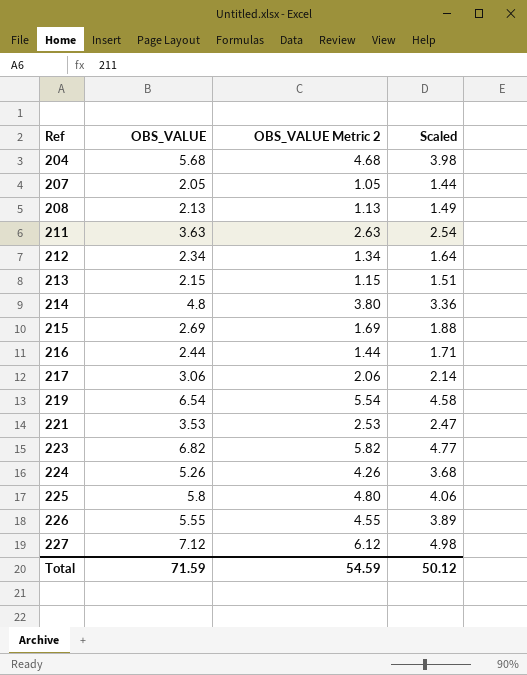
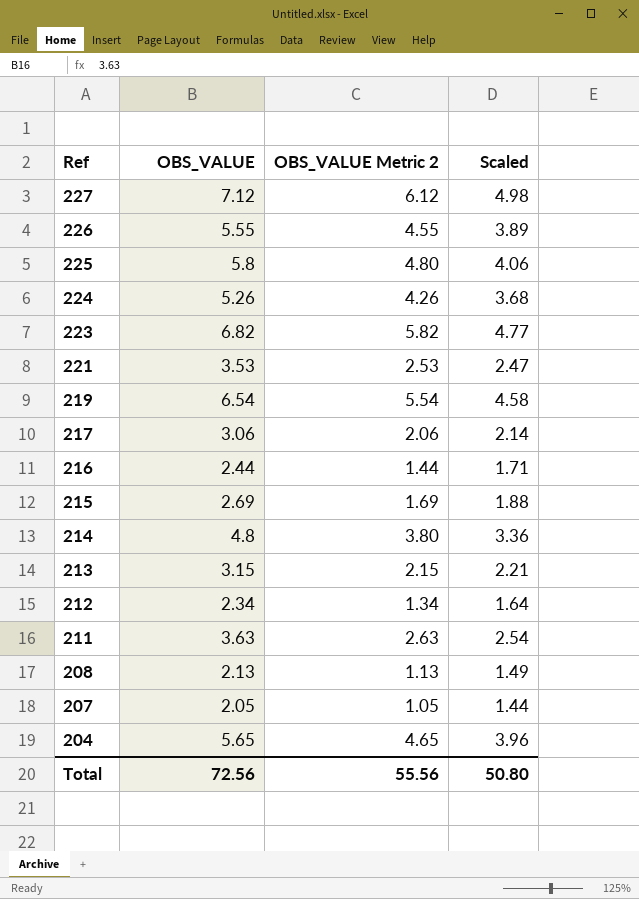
row order: Ref ascending -> Ref descending
213 | OBS_VALUE: 2.15 -> 3.15
213 | OBS_VALUE Metric 2: 1.15 -> 2.15
213 | Scaled: 1.51 -> 2.21
204 | OBS_VALUE: 5.68 -> 5.65
204 | OBS_VALUE Metric 2: 4.68 -> 4.65
204 | Scaled: 3.98 -> 3.96
Total | OBS_VALUE: 71.59 -> 72.56
Total | OBS_VALUE Metric 2: 54.59 -> 55.56
Total | Scaled: 50.12 -> 50.80

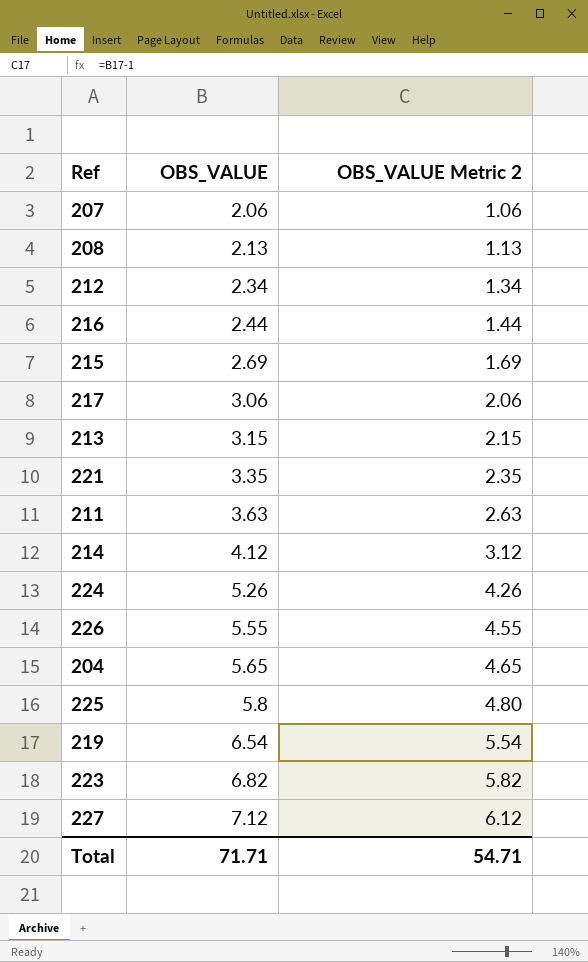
row order: Ref descending -> OBS_VALUE ascending
column Scaled | formula: [OBS_VALUE] * 0.7 -> none
207 | OBS_VALUE: 2.05 -> 2.06
207 | OBS_VALUE Metric 2: 1.05 -> 1.06
221 | OBS_VALUE: 3.53 -> 3.35
221 | OBS_VALUE Metric 2: 2.53 -> 2.35
214 | OBS_VALUE: 4.8 -> 4.12
214 | OBS_VALUE Metric 2: 3.80 -> 3.12
Total | OBS_VALUE: 72.56 -> 71.71
Total | OBS_VALUE Metric 2: 55.56 -> 54.71

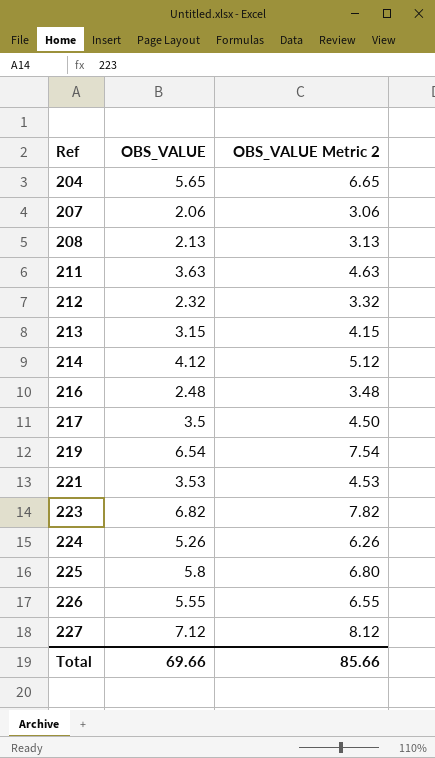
row order: OBS_VALUE ascending -> Ref ascending
column OBS_VALUE Metric 2 | formula: [OBS_VALUE] - 1 -> [OBS_VALUE] + 1
row 215: 2.69 | 1.69 -> none
212 | OBS_VALUE: 2.34 -> 2.32
216 | OBS_VALUE: 2.44 -> 2.48
217 | OBS_VALUE: 3.06 -> 3.5
221 | OBS_VALUE: 3.35 -> 3.53
Total | OBS_VALUE: 71.71 -> 69.66
Total | OBS_VALUE Metric 2: 54.71 -> 85.66

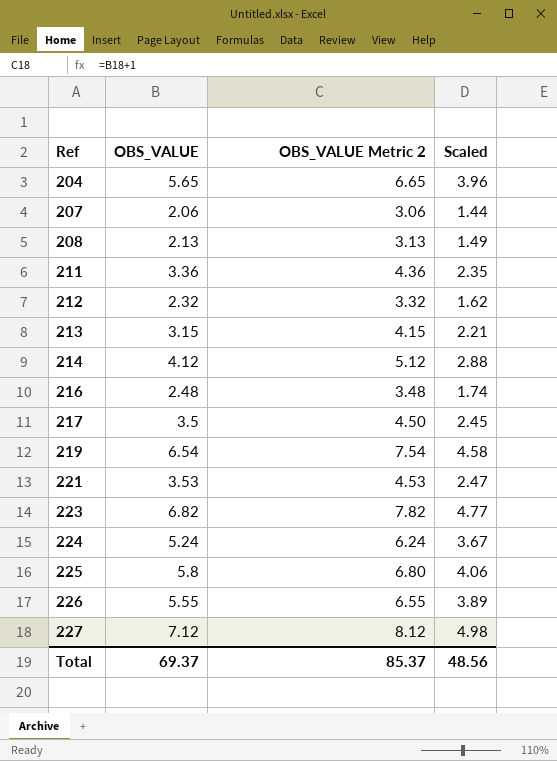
column Scaled | formula: none -> [OBS_VALUE] * 0.7
211 | OBS_VALUE: 3.63 -> 3.36
211 | OBS_VALUE Metric 2: 4.63 -> 4.36
224 | OBS_VALUE: 5.26 -> 5.24
224 | OBS_VALUE Metric 2: 6.26 -> 6.24
Total | OBS_VALUE: 69.66 -> 69.37
Total | OBS_VALUE Metric 2: 85.66 -> 85.37

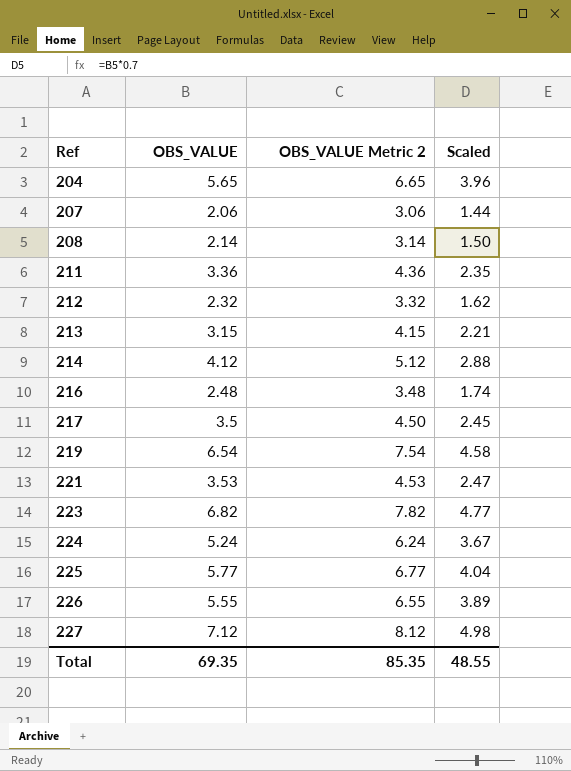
208 | OBS_VALUE: 2.13 -> 2.14
208 | OBS_VALUE Metric 2: 3.13 -> 3.14
208 | Scaled: 1.49 -> 1.50
225 | OBS_VALUE: 5.8 -> 5.77
225 | OBS_VALUE Metric 2: 6.80 -> 6.77
225 | Scaled: 4.06 -> 4.04
Total | OBS_VALUE: 69.37 -> 69.35
Total | OBS_VALUE Metric 2: 85.37 -> 85.35
Total | Scaled: 48.56 -> 48.55

